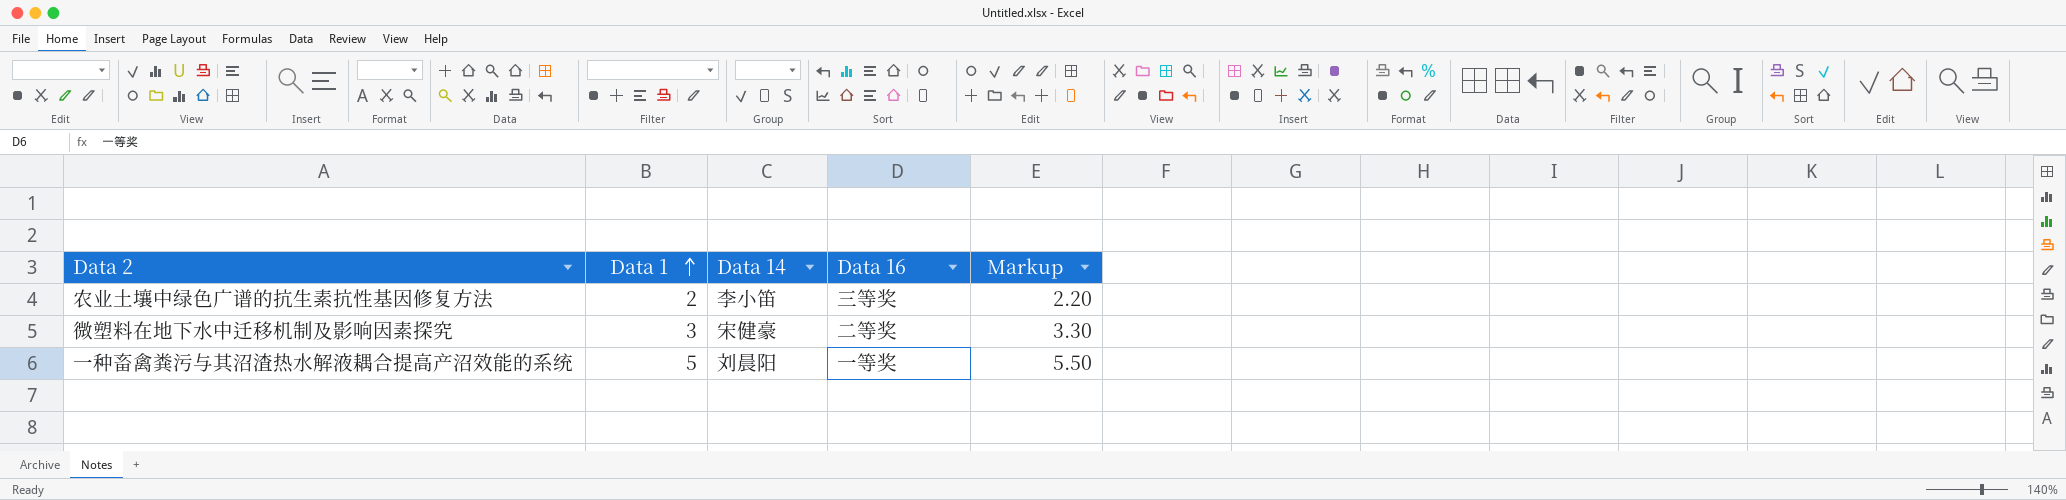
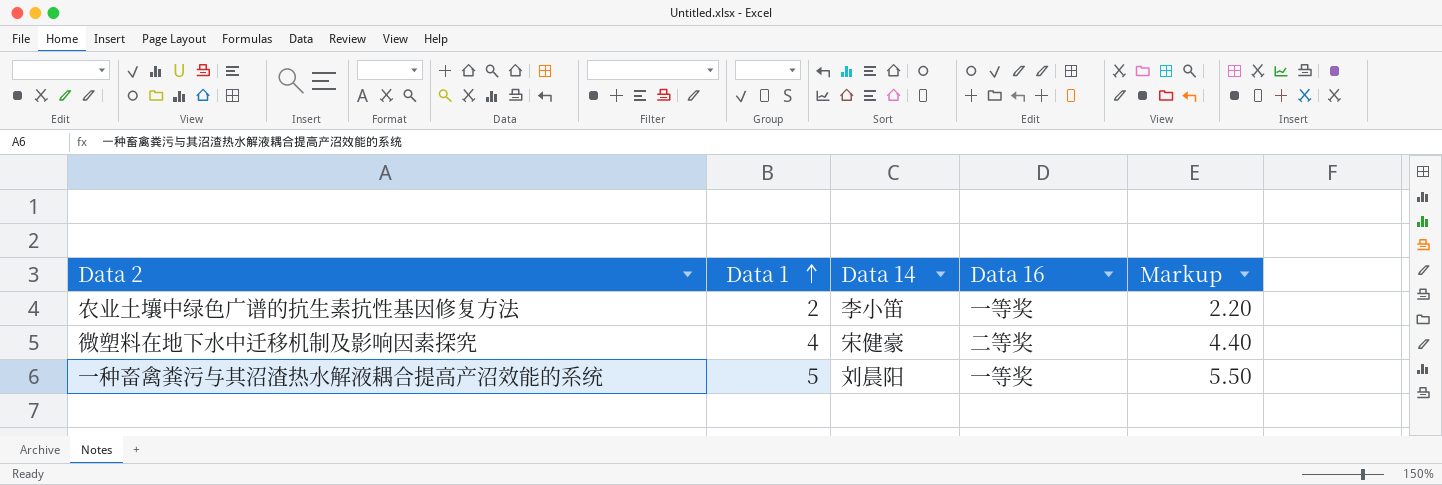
农业土壤中绿色广谱的抗生素抗性基因修复方法 | Data 16: 三等奖 -> 一等奖
微塑料在地下水中迁移机制及影响因素探究 | Data 1: 3 -> 4
微塑料在地下水中迁移机制及影响因素探究 | Markup: 3.30 -> 4.40

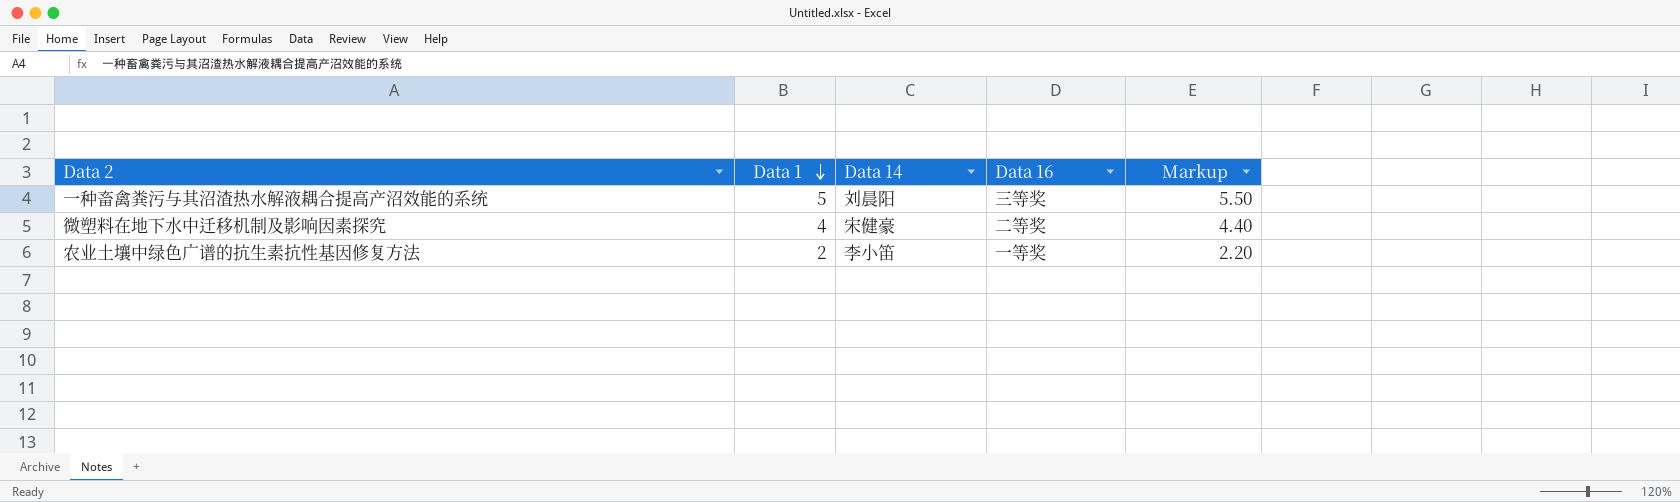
row order: Data 1 ascending -> Data 1 descending
一种畜禽粪污与其沼渣热水解液耦合提高产沼效能的系统 | Data 16: 一等奖 -> 三等奖

